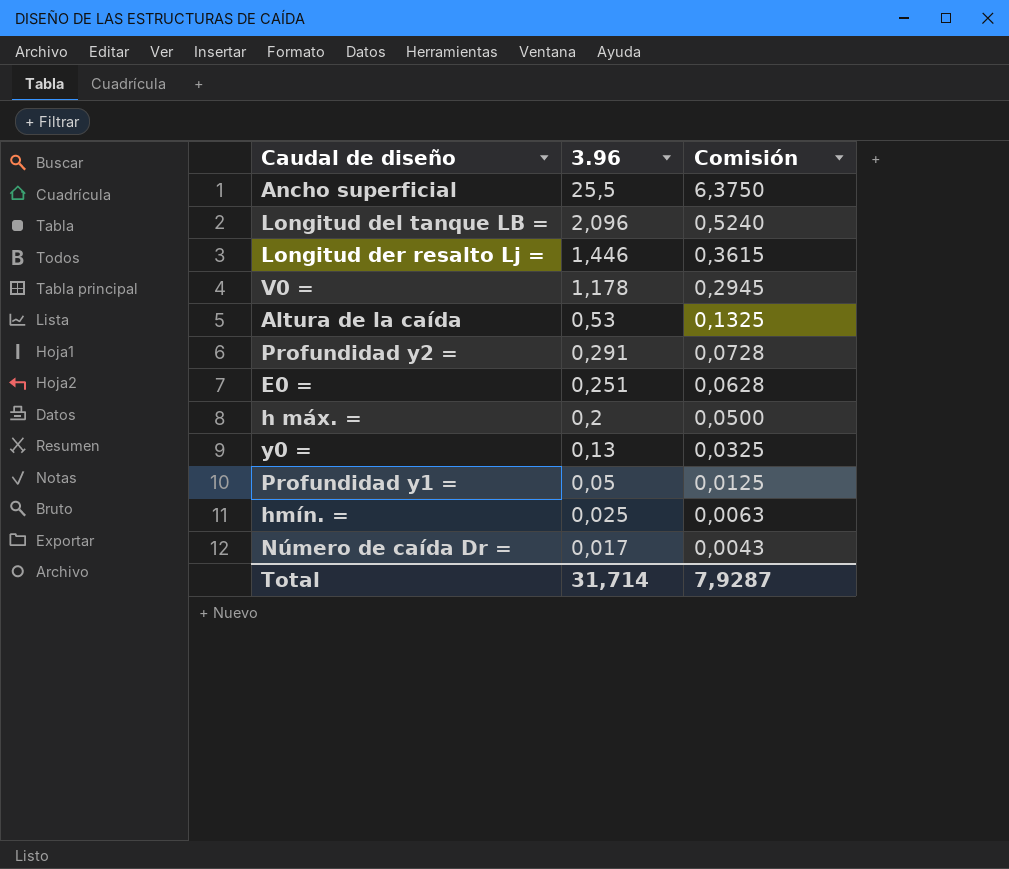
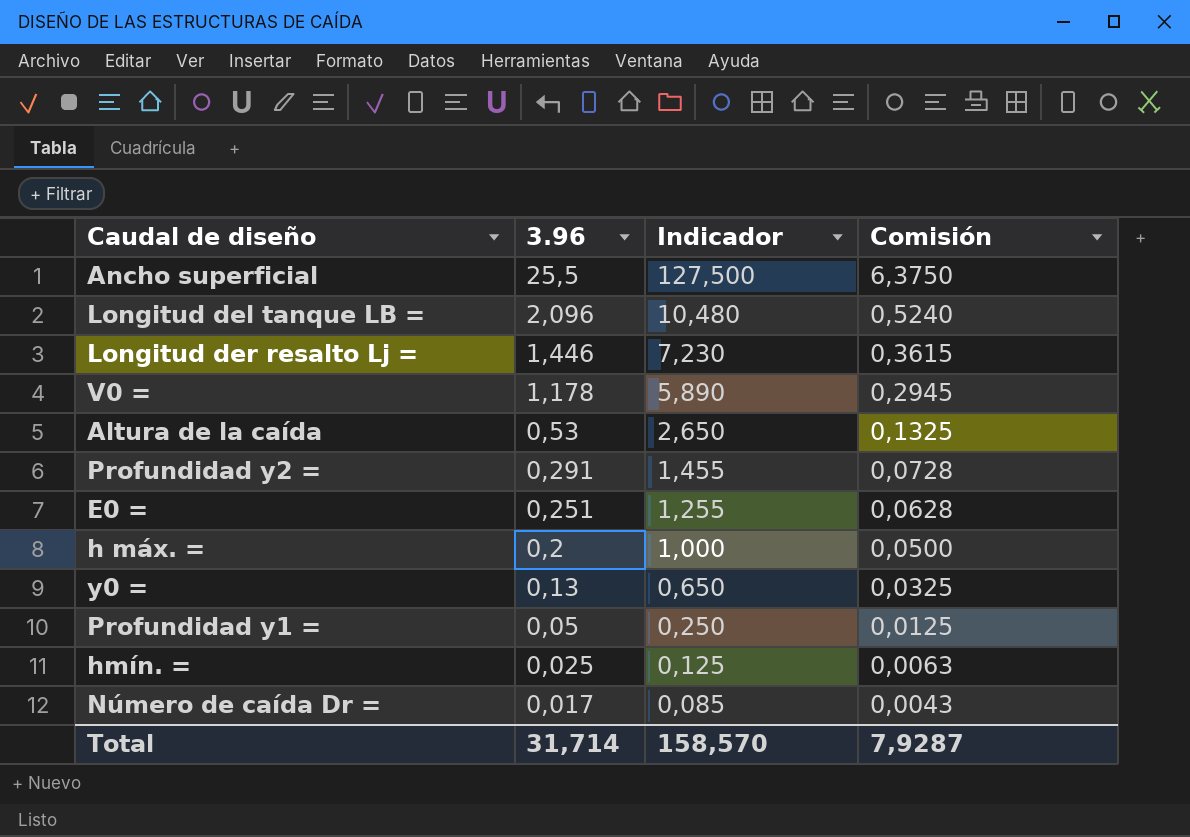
column Indicador | formula: none -> [3.96] * 5

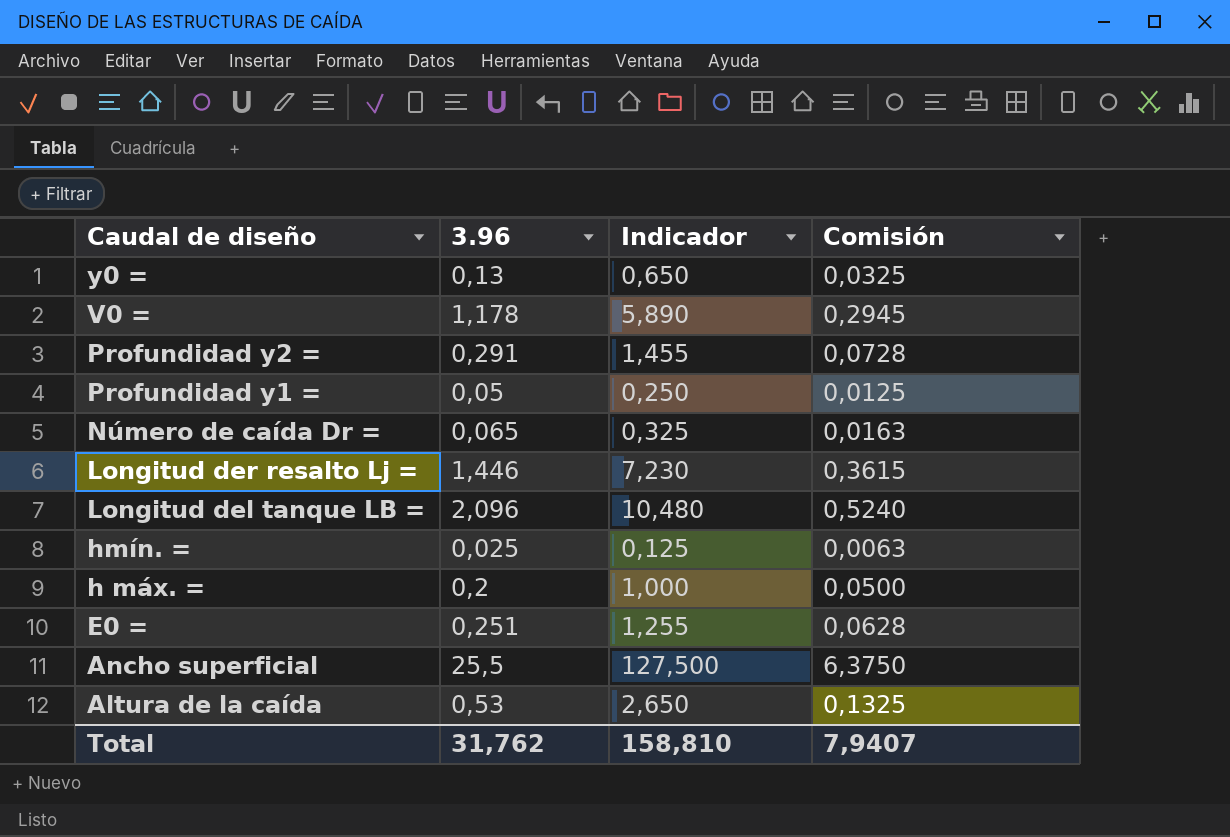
row order: 3.96 descending -> Caudal de diseño descending
Número de caída Dr = | 3.96: 0,017 -> 0,065
Número de caída Dr = | Indicador: 0,085 -> 0,325
Número de caída Dr = | Comisión: 0,0043 -> 0,0163
Total | 3.96: 31,714 -> 31,762
Total | Indicador: 158,570 -> 158,810
Total | Comisión: 7,9287 -> 7,9407

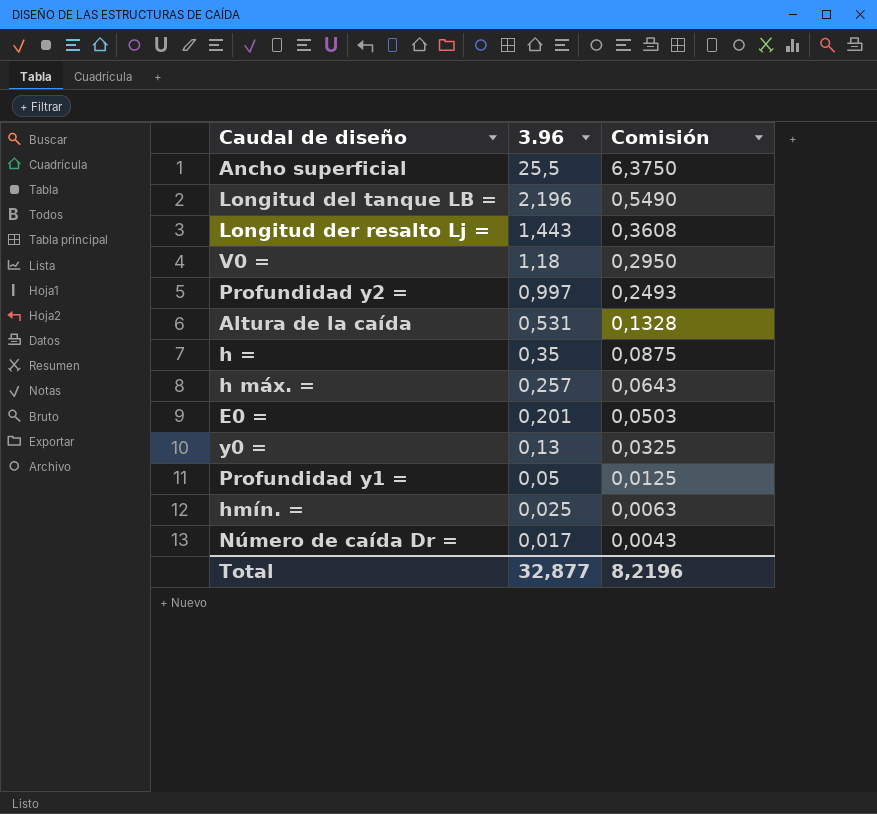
row order: Caudal de diseño descending -> 3.96 descending
column Indicador | formula: [3.96] * 5 -> none
Longitud del tanque LB = | 3.96: 2,096 -> 2,196
Longitud del tanque LB = | Comisión: 0,5240 -> 0,5490
Longitud der resalto Lj = | 3.96: 1,446 -> 1,443
Longitud der resalto Lj = | Comisión: 0,3615 -> 0,3608
V0 = | 3.96: 1,178 -> 1,18
V0 = | Comisión: 0,2945 -> 0,2950
Profundidad y2 = | 3.96: 0,291 -> 0,997
Profundidad y2 = | Comisión: 0,0728 -> 0,2493
Altura de la caída | 3.96: 0,53 -> 0,531
Altura de la caída | Comisión: 0,1325 -> 0,1328
row h =: none -> 0,35 | 0,0875
h máx. = | 3.96: 0,2 -> 0,257
h máx. = | Comisión: 0,0500 -> 0,0643
E0 = | 3.96: 0,251 -> 0,201
E0 = | Comisión: 0,0628 -> 0,0503
Número de caída Dr = | 3.96: 0,065 -> 0,017
Número de caída Dr = | Comisión: 0,0163 -> 0,0043
Total | 3.96: 31,762 -> 32,877
Total | Comisión: 7,9407 -> 8,2196

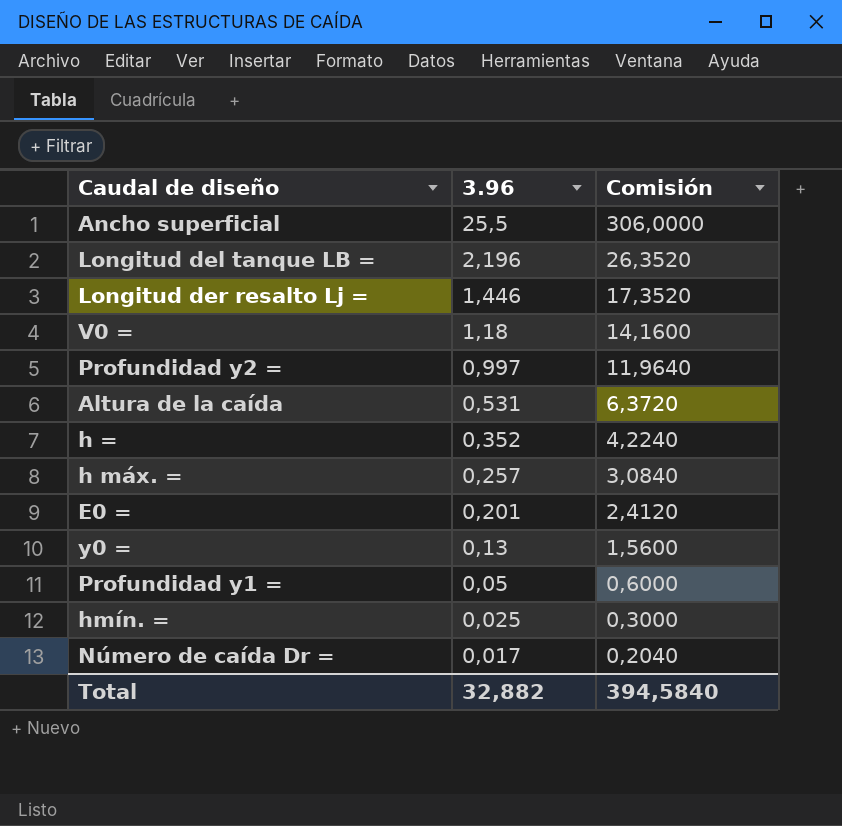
column Comisión | formula: [3.96] * 0,25 -> [3.96] * 12
Longitud der resalto Lj = | 3.96: 1,443 -> 1,446
h = | 3.96: 0,35 -> 0,352
Total | 3.96: 32,877 -> 32,882
Total | Comisión: 8,2196 -> 394,5840

